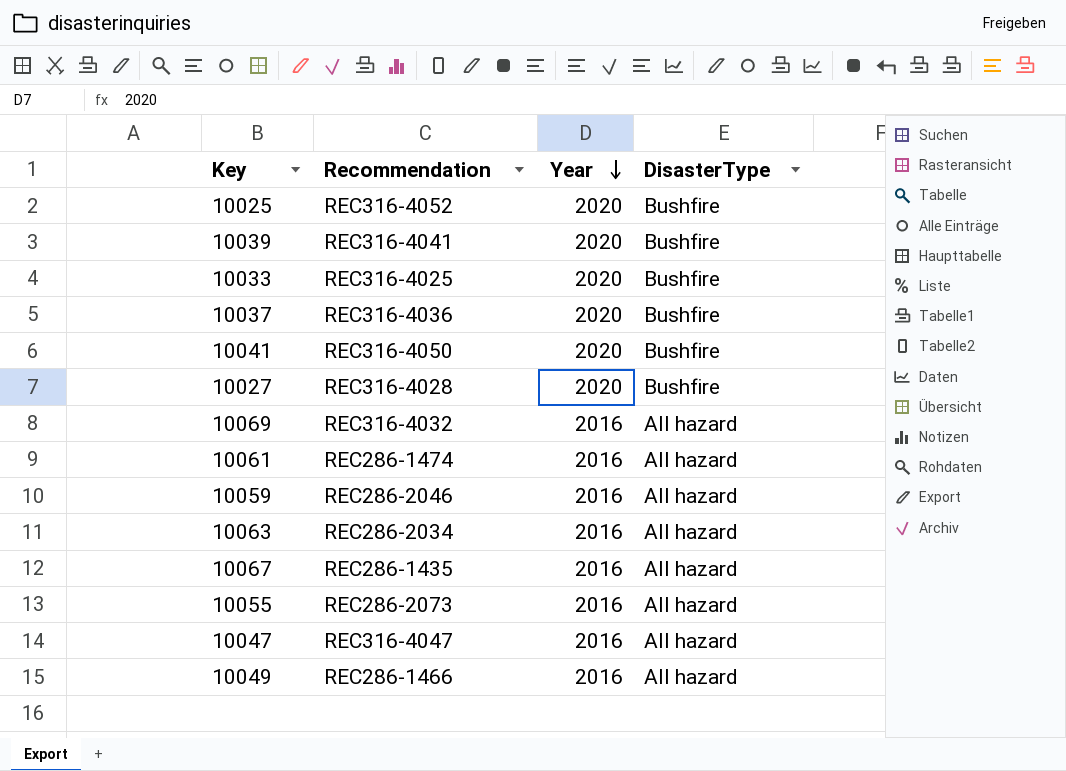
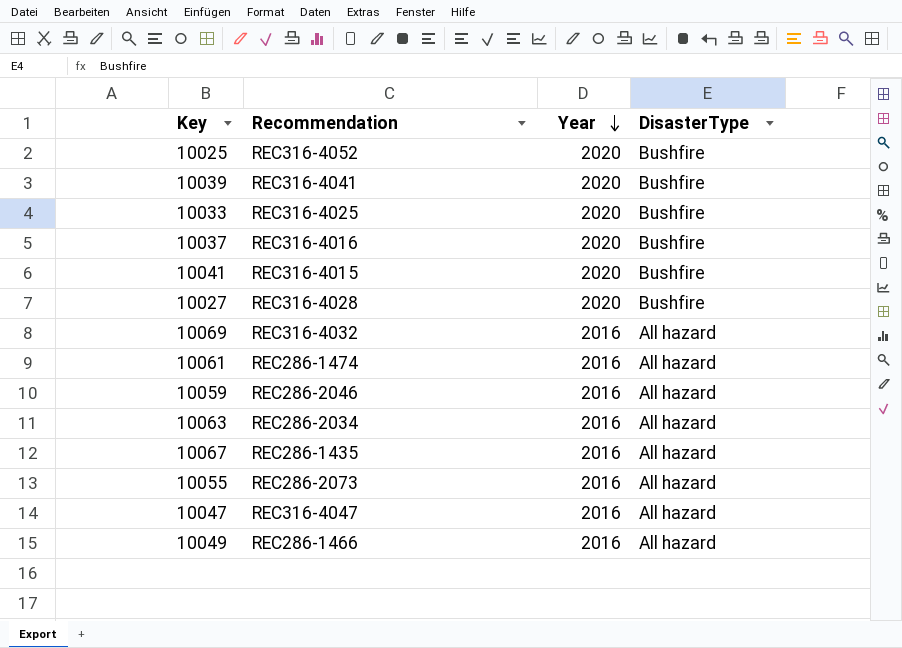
10037 | Recommendation: REC316-4036 -> REC316-4016
10041 | Recommendation: REC316-4050 -> REC316-4015

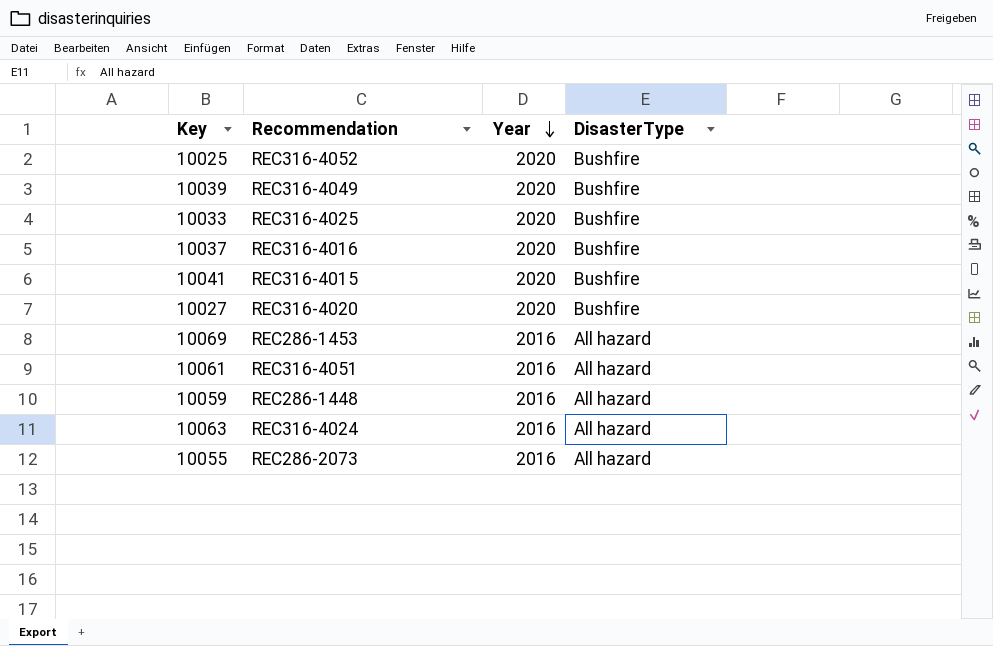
row 10067: REC286-1435 | 2016 | All hazard -> none
row 10047: REC316-4047 | 2016 | All hazard -> none
row 10049: REC286-1466 | 2016 | All hazard -> none
10039 | Recommendation: REC316-4041 -> REC316-4049
10027 | Recommendation: REC316-4028 -> REC316-4020
10069 | Recommendation: REC316-4032 -> REC286-1453
10061 | Recommendation: REC286-1474 -> REC316-4051
10059 | Recommendation: REC286-2046 -> REC286-1448
10063 | Recommendation: REC286-2034 -> REC316-4024

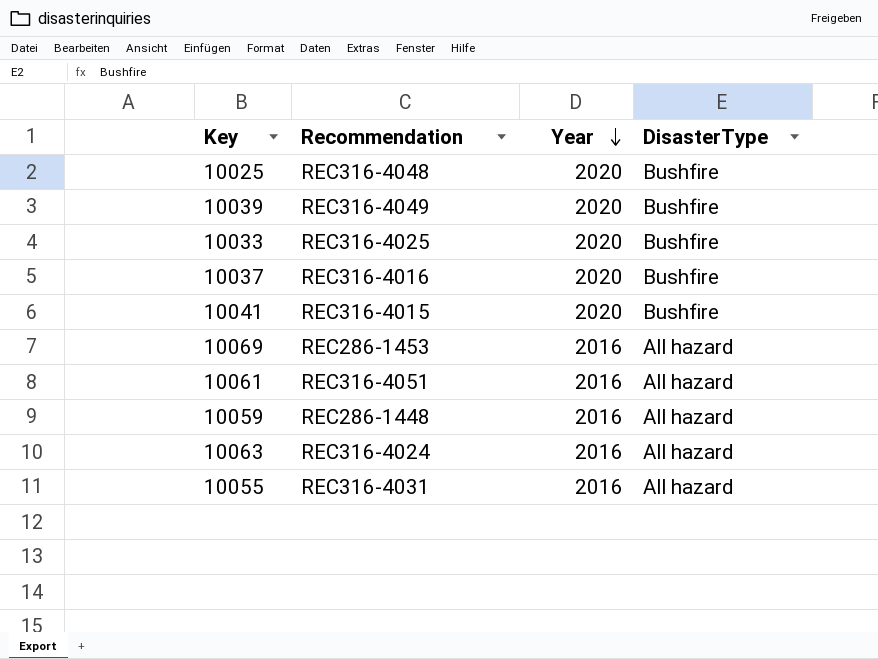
row 10027: REC316-4020 | 2020 | Bushfire -> none
10025 | Recommendation: REC316-4052 -> REC316-4048
10055 | Recommendation: REC286-2073 -> REC316-4031

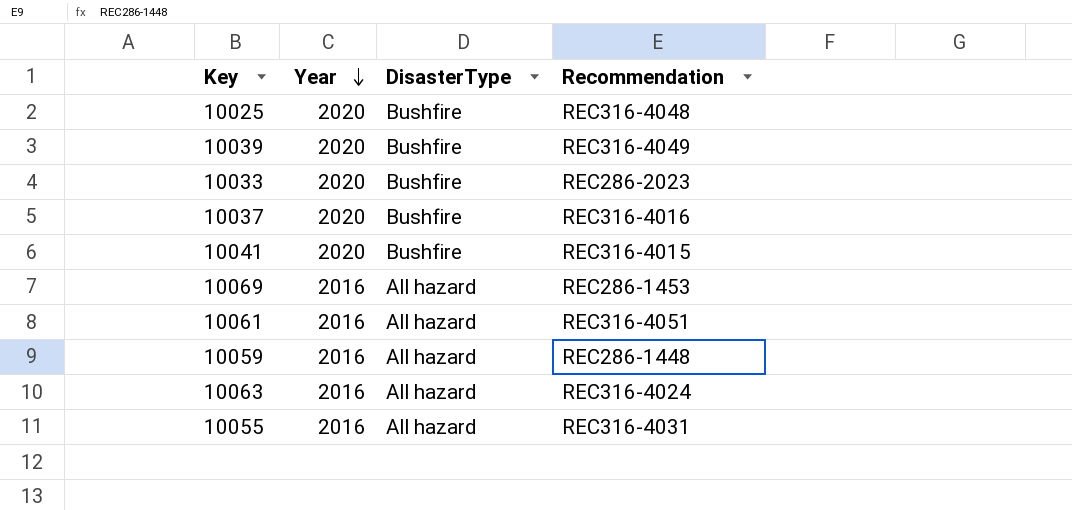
column Recommendation | position: 2 -> 4
10033 | Recommendation: REC316-4025 -> REC286-2023

